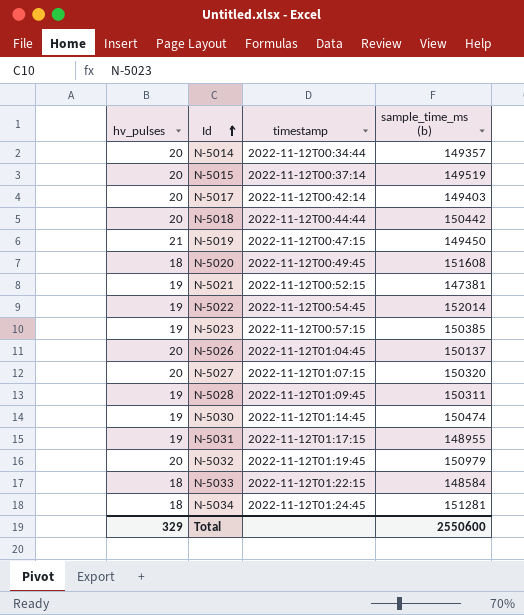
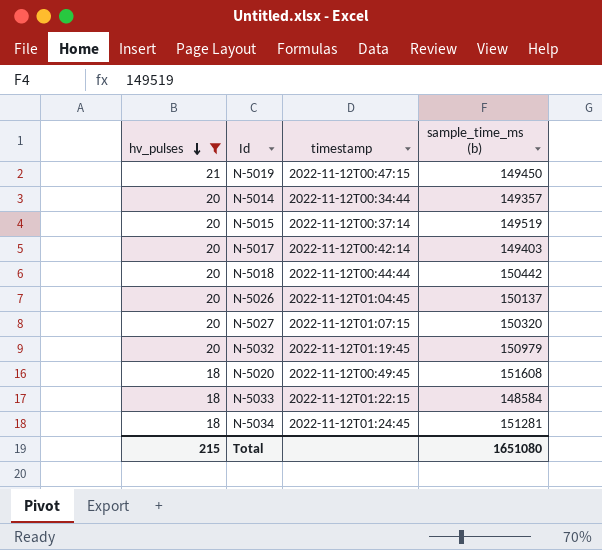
filter: none -> hv_pulses != 19
row order: Id ascending -> hv_pulses descending
Total | hv_pulses: 329 -> 215
Total | sample_time_ms (b): 2550600 -> 1651080

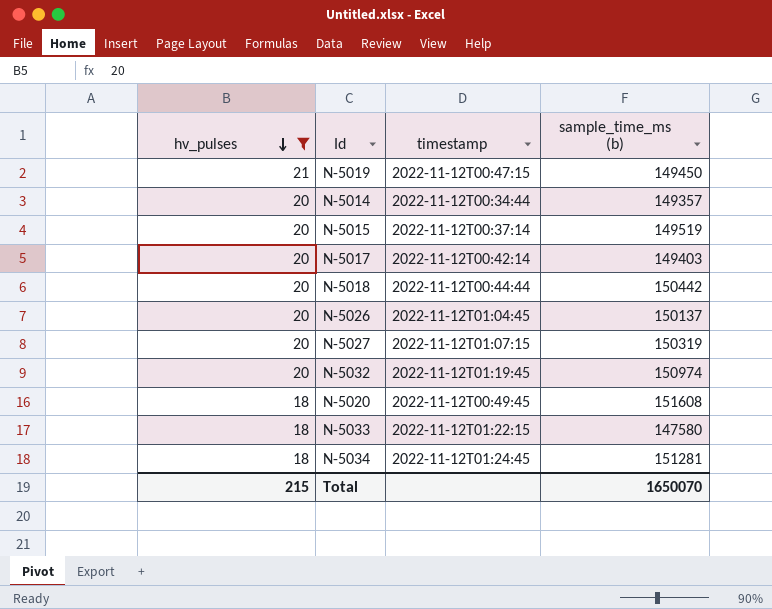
N-5027 | sample_time_ms (b): 150320 -> 150319
N-5032 | sample_time_ms (b): 150979 -> 150974
N-5033 | sample_time_ms (b): 148584 -> 147580
Total | sample_time_ms (b): 1651080 -> 1650070

